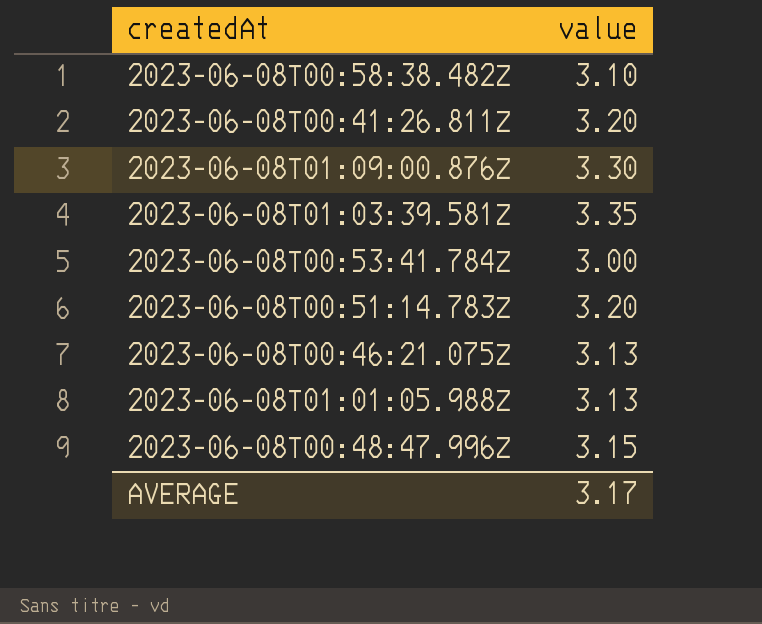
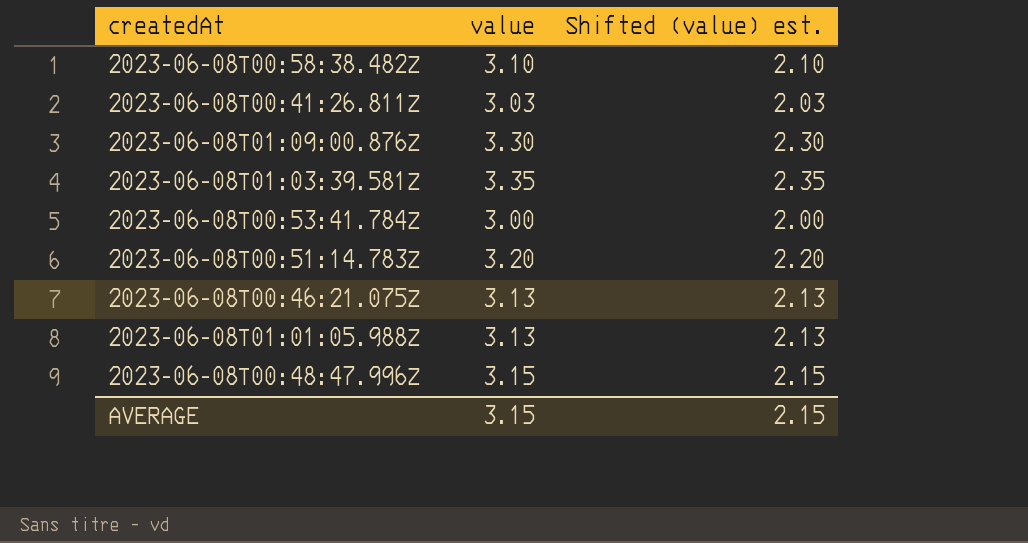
column Shifted (value) est. | formula: none -> [value] - 1
2023-06-08T00:41:26.811Z | value: 3.20 -> 3.03
AVERAGE | value: 3.17 -> 3.15

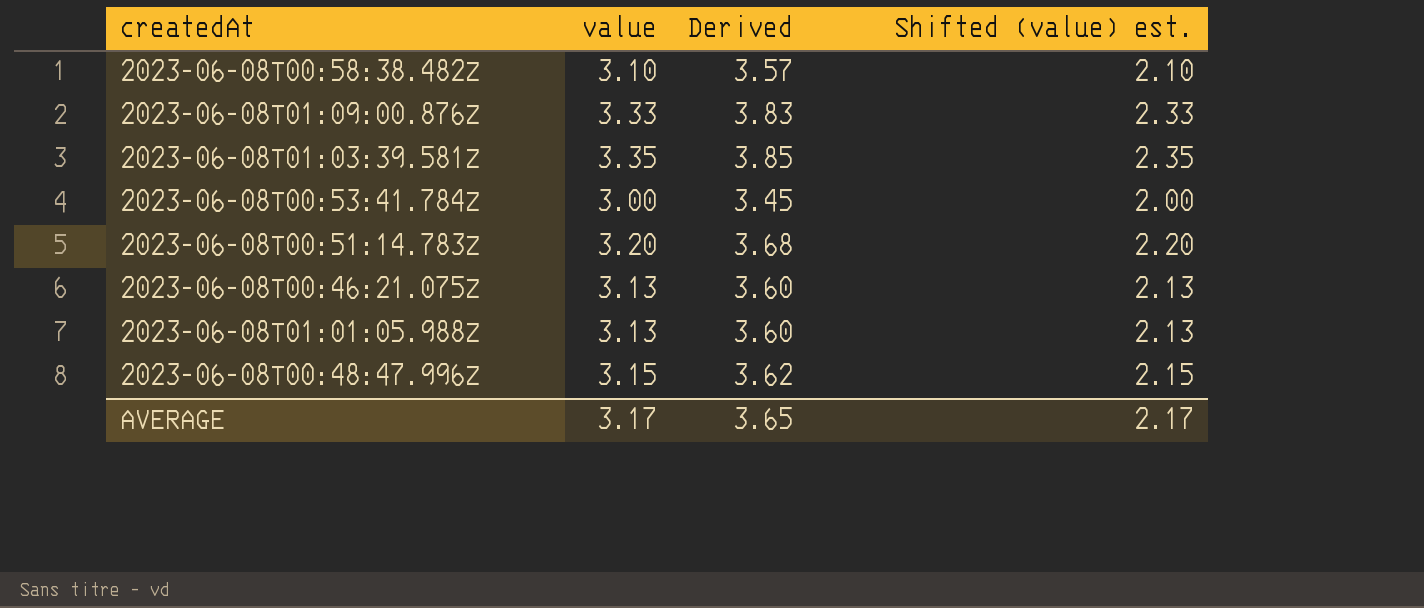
column Derived | formula: none -> [value] * 1.15
row 2023-06-08T00:41:26.811Z: 3.03 | 2.03 -> none
2023-06-08T01:09:00.876Z | value: 3.30 -> 3.33
2023-06-08T01:09:00.876Z | Shifted (value) est.: 2.30 -> 2.33
AVERAGE | value: 3.15 -> 3.17
AVERAGE | Shifted (value) est.: 2.15 -> 2.17

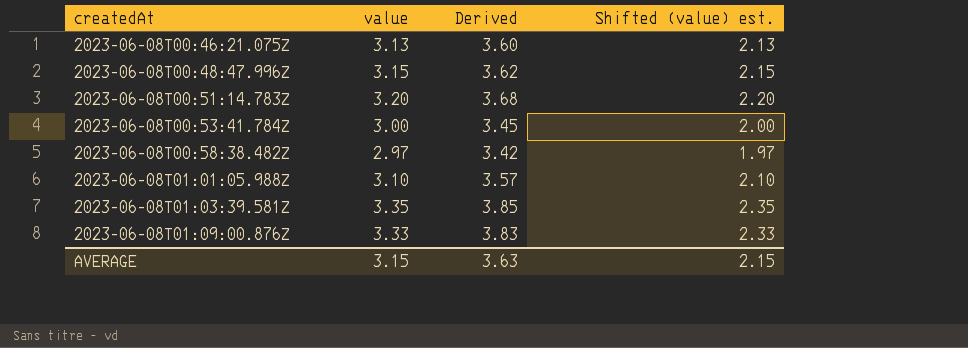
row order: none -> createdAt ascending
2023-06-08T00:58:38.482Z | value: 3.10 -> 2.97
2023-06-08T00:58:38.482Z | Derived: 3.57 -> 3.42
2023-06-08T00:58:38.482Z | Shifted (value) est.: 2.10 -> 1.97
2023-06-08T01:01:05.988Z | value: 3.13 -> 3.10
2023-06-08T01:01:05.988Z | Derived: 3.60 -> 3.57
2023-06-08T01:01:05.988Z | Shifted (value) est.: 2.13 -> 2.10
AVERAGE | value: 3.17 -> 3.15
AVERAGE | Derived: 3.65 -> 3.63
AVERAGE | Shifted (value) est.: 2.17 -> 2.15

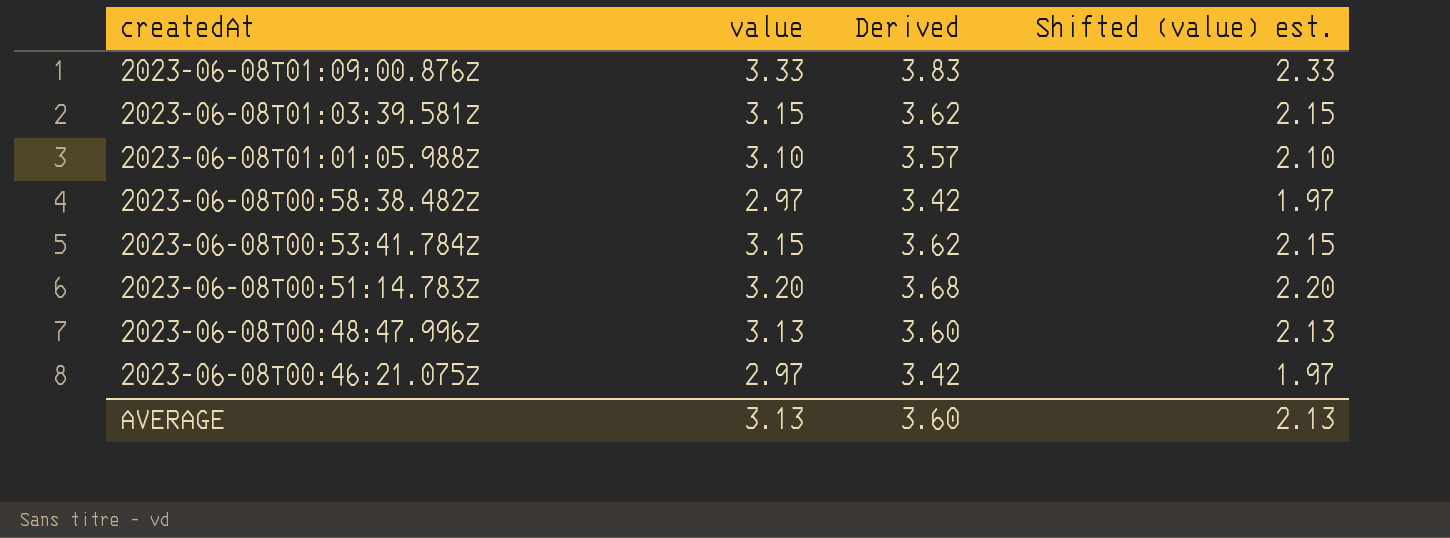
row order: createdAt ascending -> createdAt descending
2023-06-08T01:03:39.581Z | value: 3.35 -> 3.15
2023-06-08T01:03:39.581Z | Derived: 3.85 -> 3.62
2023-06-08T01:03:39.581Z | Shifted (value) est.: 2.35 -> 2.15
2023-06-08T00:53:41.784Z | value: 3.00 -> 3.15
2023-06-08T00:53:41.784Z | Derived: 3.45 -> 3.62
2023-06-08T00:53:41.784Z | Shifted (value) est.: 2.00 -> 2.15
2023-06-08T00:48:47.996Z | value: 3.15 -> 3.13
2023-06-08T00:48:47.996Z | Derived: 3.62 -> 3.60
2023-06-08T00:48:47.996Z | Shifted (value) est.: 2.15 -> 2.13
2023-06-08T00:46:21.075Z | value: 3.13 -> 2.97
2023-06-08T00:46:21.075Z | Derived: 3.60 -> 3.42
2023-06-08T00:46:21.075Z | Shifted (value) est.: 2.13 -> 1.97
AVERAGE | value: 3.15 -> 3.13
AVERAGE | Derived: 3.63 -> 3.60
AVERAGE | Shifted (value) est.: 2.15 -> 2.13

